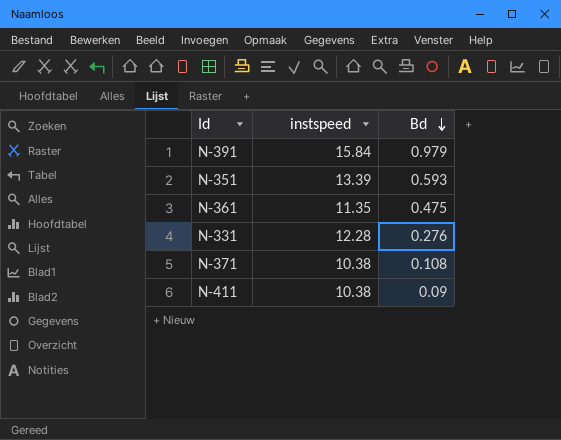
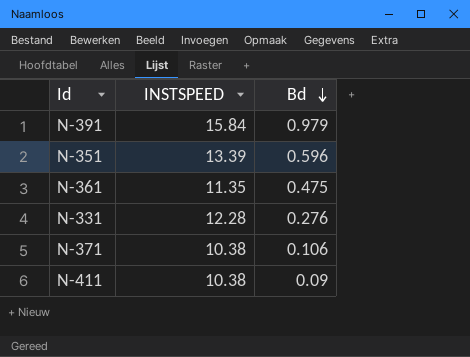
column name: instspeed -> INSTSPEED
N-351 | Bd: 0.593 -> 0.596
N-371 | Bd: 0.108 -> 0.106

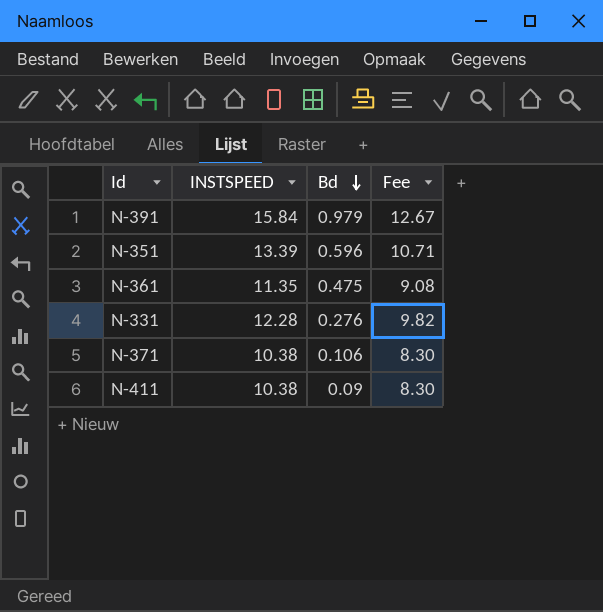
column Fee | formula: none -> [INSTSPEED] * 0.8

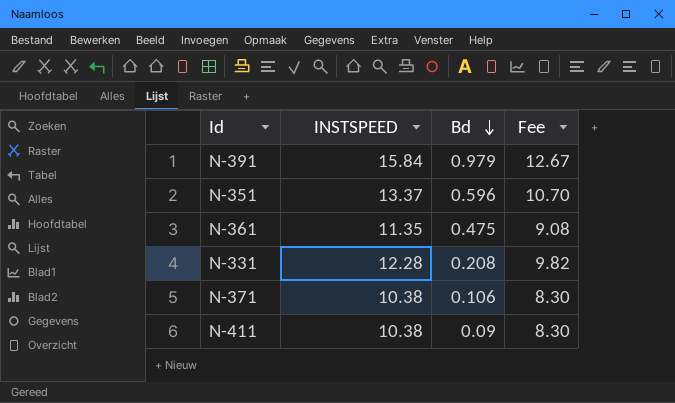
N-351 | INSTSPEED: 13.39 -> 13.37
N-351 | Fee: 10.71 -> 10.70
N-331 | Bd: 0.276 -> 0.208

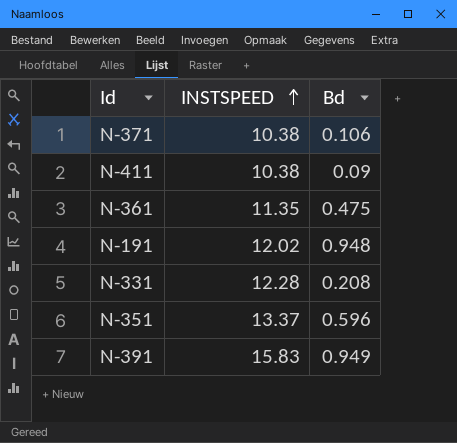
row order: Bd descending -> INSTSPEED ascending
column Fee | formula: [INSTSPEED] * 0.8 -> none
row N-191: none -> 12.02 | 0.948
N-391 | INSTSPEED: 15.84 -> 15.83
N-391 | Bd: 0.979 -> 0.949

